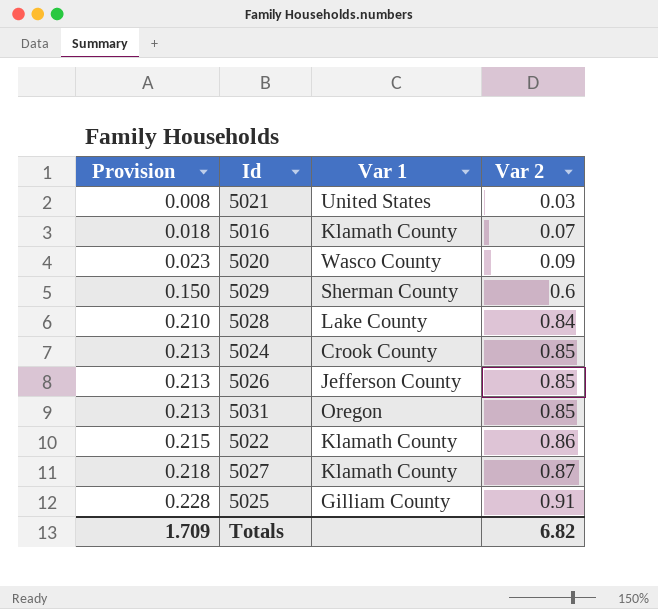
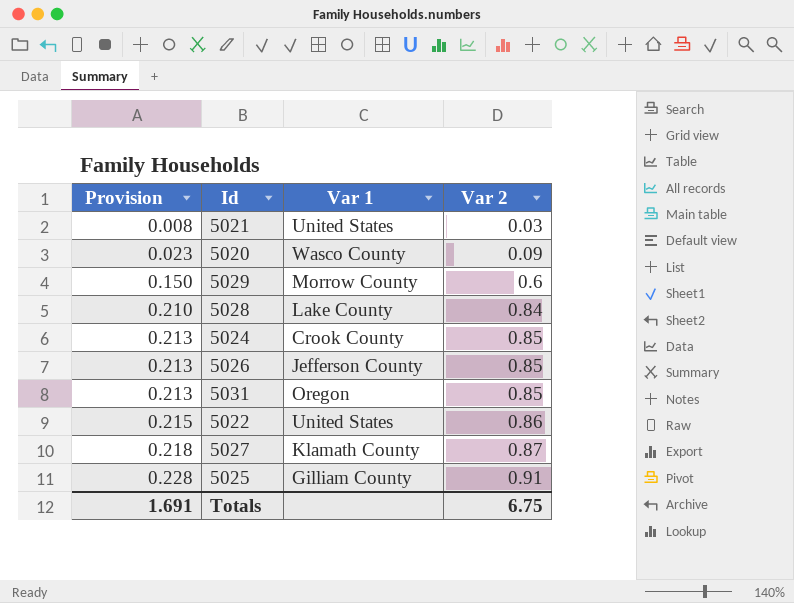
row 5016: 0.018 | Klamath County | 0.07 -> none
5029 | Var 1: Sherman County -> Morrow County
5022 | Var 1: Klamath County -> United States
Totals | Provision: 1.709 -> 1.691
Totals | Var 2: 6.82 -> 6.75

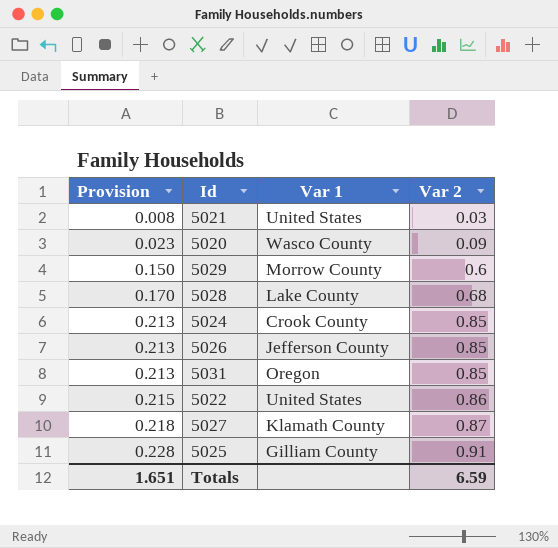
5028 | Provision: 0.210 -> 0.170
5028 | Var 2: 0.84 -> 0.68
Totals | Provision: 1.691 -> 1.651
Totals | Var 2: 6.75 -> 6.59

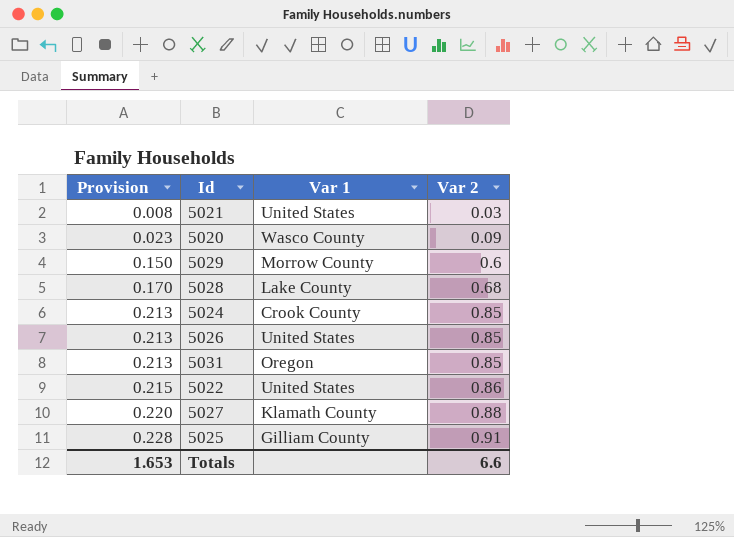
5026 | Var 1: Jefferson County -> United States
5027 | Provision: 0.218 -> 0.220
5027 | Var 2: 0.87 -> 0.88
Totals | Provision: 1.651 -> 1.653
Totals | Var 2: 6.59 -> 6.6

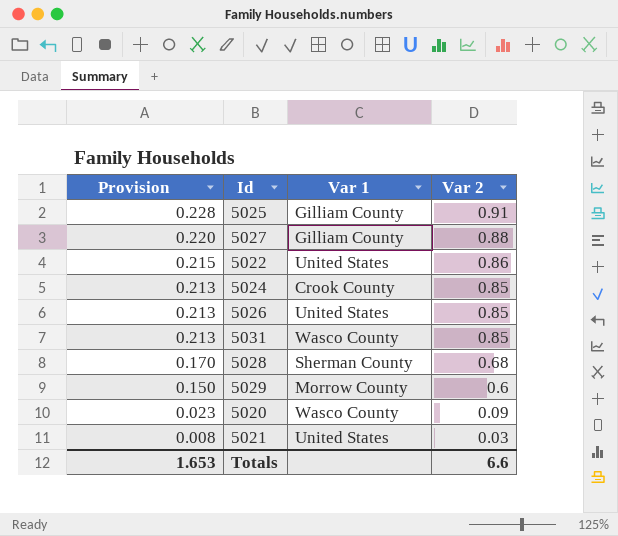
row order: Provision ascending -> Provision descending
5027 | Var 1: Klamath County -> Gilliam County
5031 | Var 1: Oregon -> Wasco County
5028 | Var 1: Lake County -> Sherman County

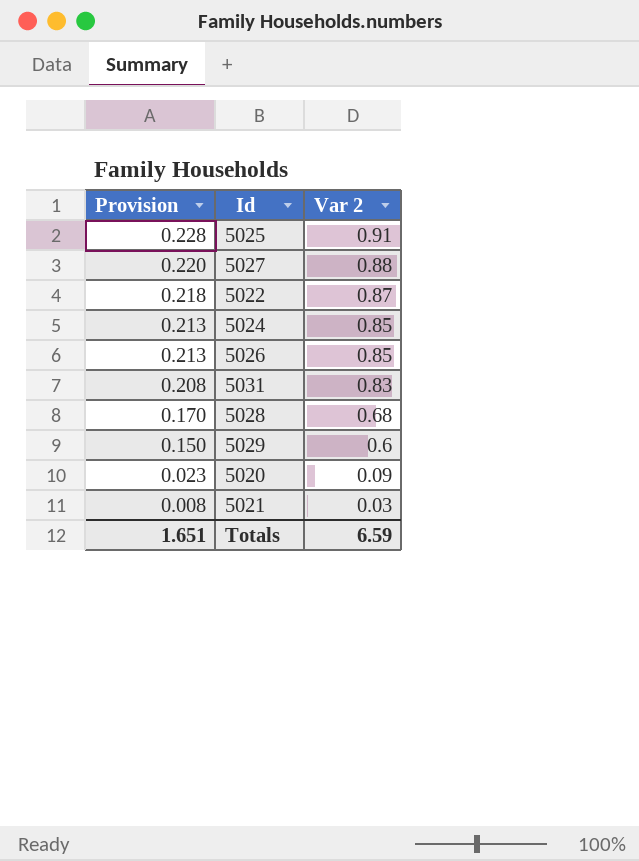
column Var 1 | position: 3 -> none
5022 | Provision: 0.215 -> 0.218
5022 | Var 2: 0.86 -> 0.87
5031 | Provision: 0.213 -> 0.208
5031 | Var 2: 0.85 -> 0.83
Totals | Provision: 1.653 -> 1.651
Totals | Var 2: 6.6 -> 6.59

